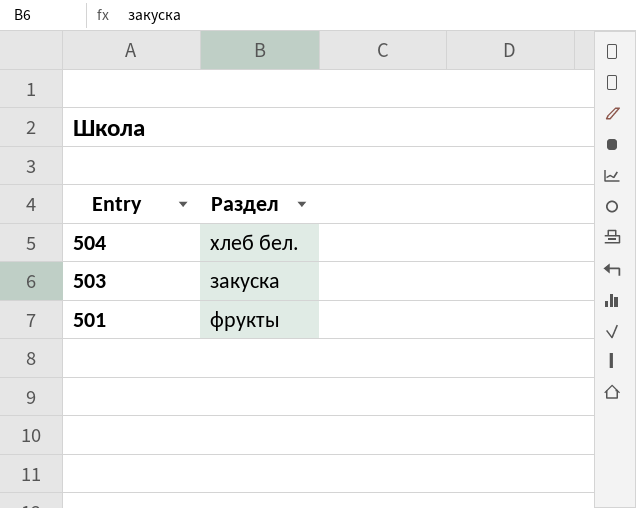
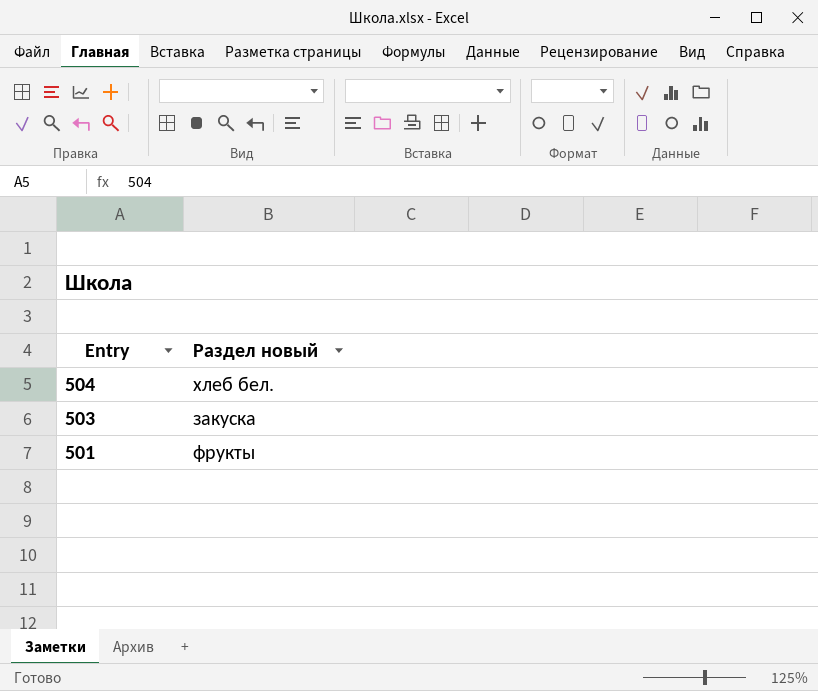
column name: Раздел -> Раздел новый

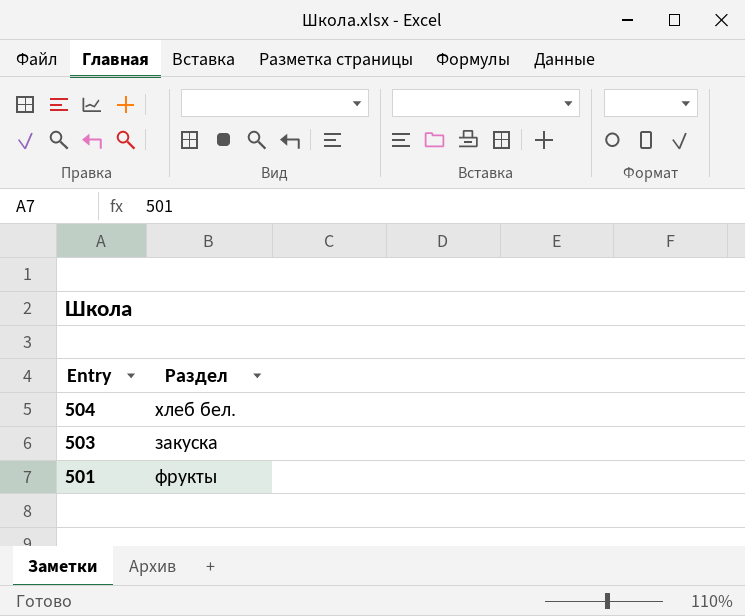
column name: Раздел новый -> Раздел

